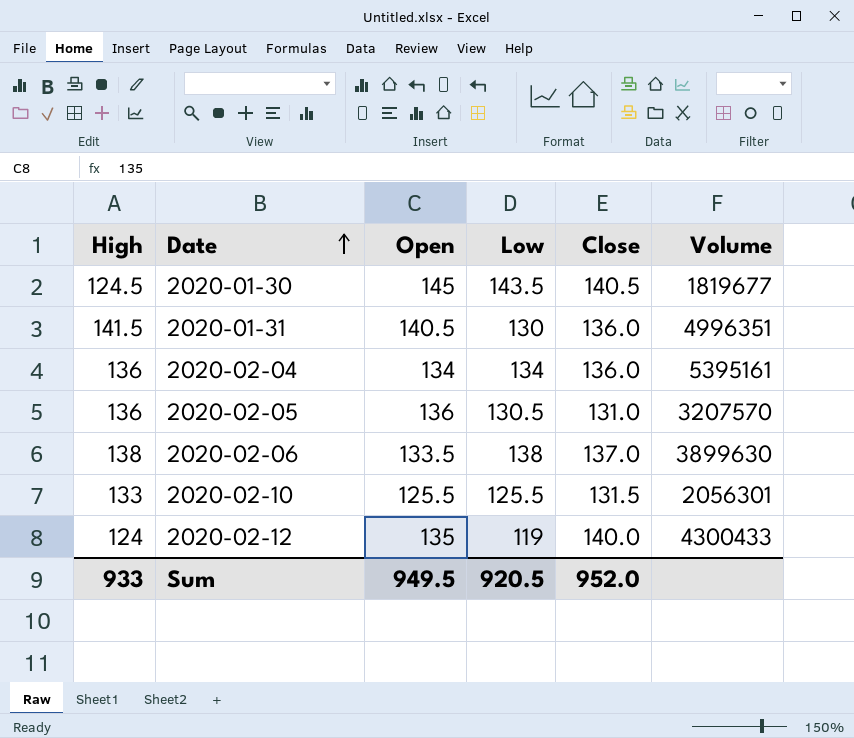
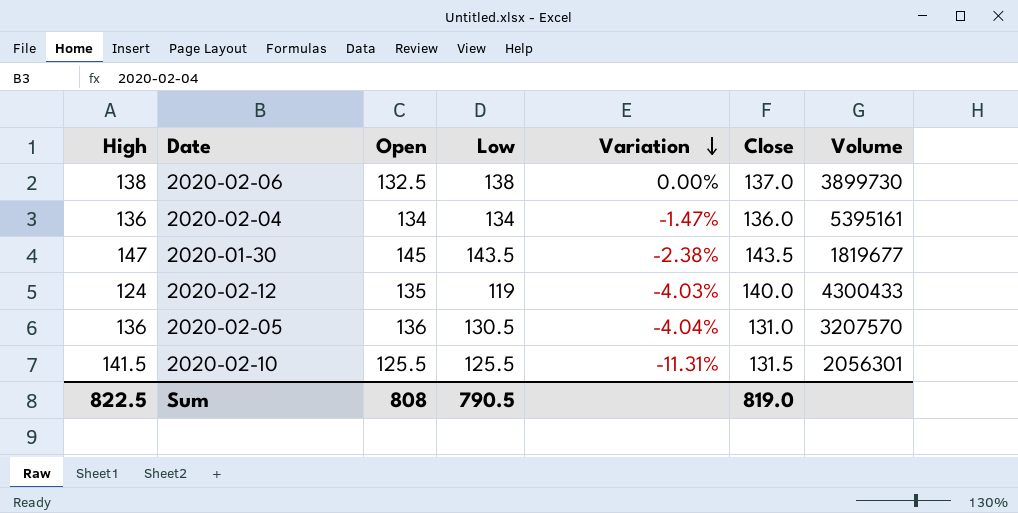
row order: Date ascending -> Variation descending
column Variation | formula: none -> ([Low] - [High]) / [High]
row 2020-01-31: 141.5 | 140.5 | 130 | 136.0 | 4996351 -> none
2020-02-06 | Open: 133.5 -> 132.5
2020-02-06 | Volume: 3899630 -> 3899730
2020-01-30 | High: 124.5 -> 147
2020-01-30 | Close: 140.5 -> 143.5
2020-02-10 | High: 133 -> 141.5
Sum | High: 933 -> 822.5
Sum | Open: 949.5 -> 808
Sum | Low: 920.5 -> 790.5
Sum | Close: 952.0 -> 819.0

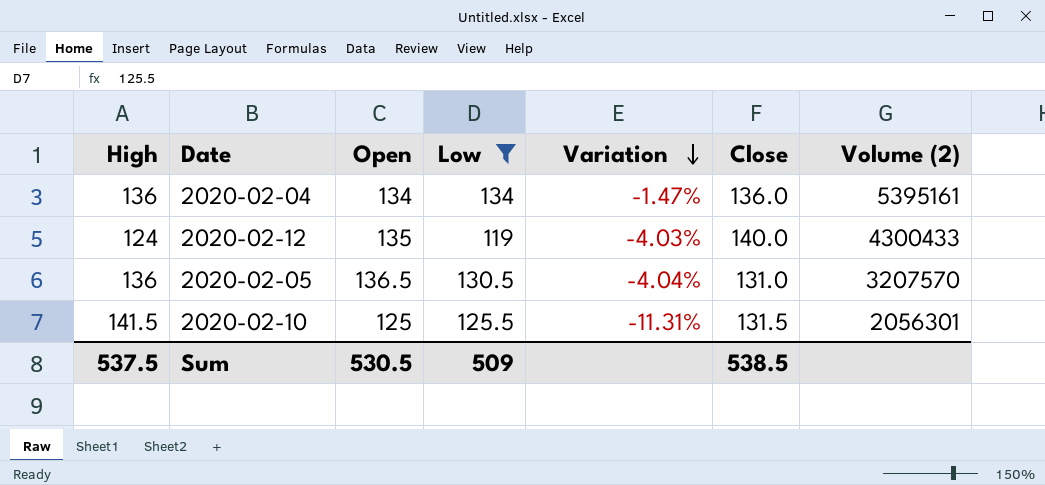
filter: none -> Low <= 134
column name: Volume -> Volume (2)
2020-02-05 | Open: 136 -> 136.5
2020-02-10 | Open: 125.5 -> 125
Sum | High: 822.5 -> 537.5
Sum | Open: 808 -> 530.5
Sum | Low: 790.5 -> 509
Sum | Close: 819.0 -> 538.5

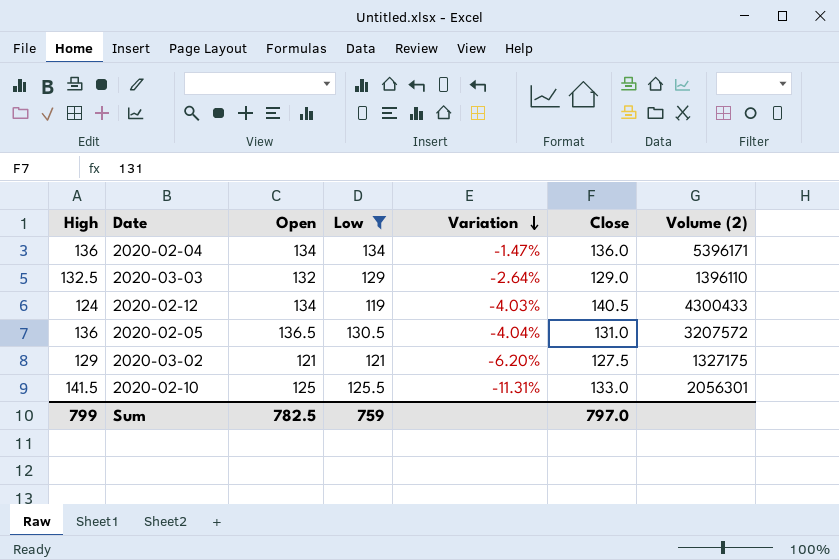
2020-02-04 | Volume (2): 5395161 -> 5396171
row 2020-03-03: none -> 132.5 | 132 | 129 | -2.64% | 129.0 | 1396110
2020-02-12 | Open: 135 -> 134
2020-02-12 | Close: 140.0 -> 140.5
2020-02-05 | Volume (2): 3207570 -> 3207572
row 2020-03-02: none -> 129 | 121 | 121 | -6.20% | 127.5 | 1327175
2020-02-10 | Close: 131.5 -> 133.0
Sum | High: 537.5 -> 799
Sum | Open: 530.5 -> 782.5
Sum | Low: 509 -> 759
Sum | Close: 538.5 -> 797.0

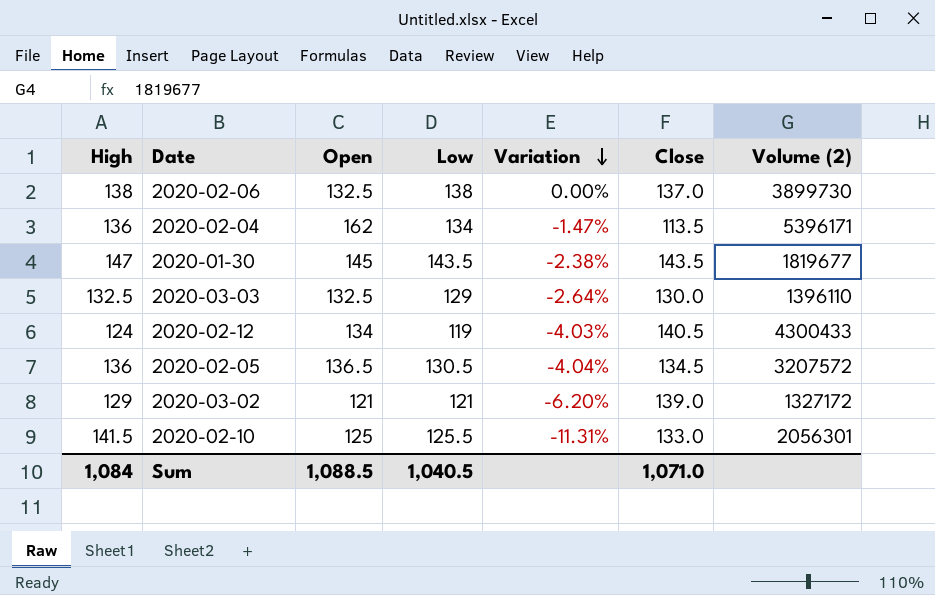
filter: Low <= 134 -> none
2020-02-04 | Open: 134 -> 162
2020-02-04 | Close: 136.0 -> 113.5
2020-03-03 | Open: 132 -> 132.5
2020-03-03 | Close: 129.0 -> 130.0
2020-02-05 | Close: 131.0 -> 134.5
2020-03-02 | Close: 127.5 -> 139.0
2020-03-02 | Volume (2): 1327175 -> 1327172
Sum | High: 799 -> 1,084
Sum | Open: 782.5 -> 1,088.5
Sum | Low: 759 -> 1,040.5
Sum | Close: 797.0 -> 1,071.0

